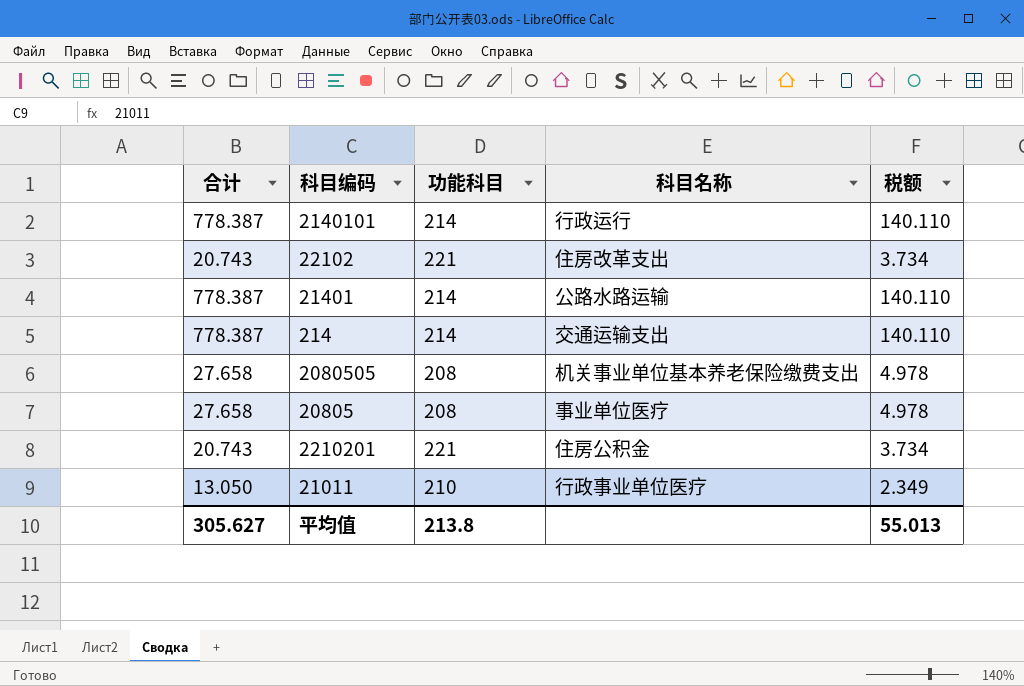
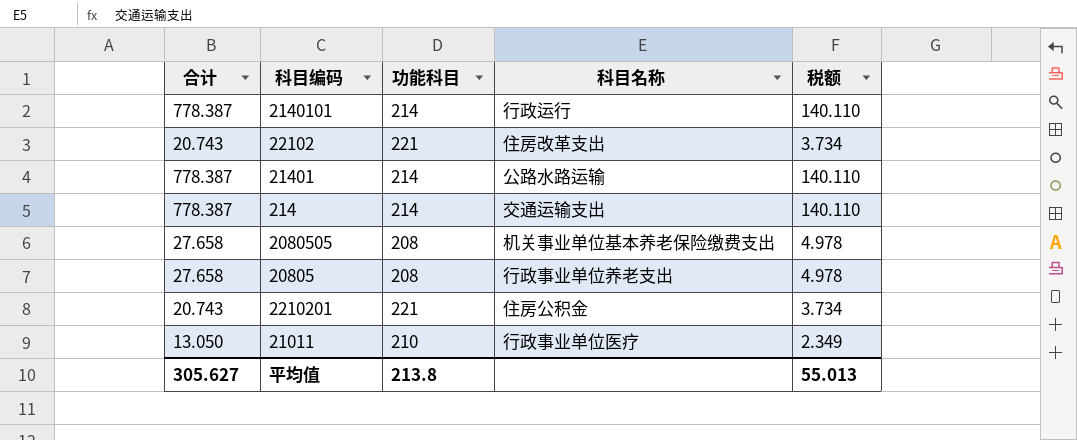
20805 | 科目名称: 事业单位医疗 -> 行政事业单位养老支出

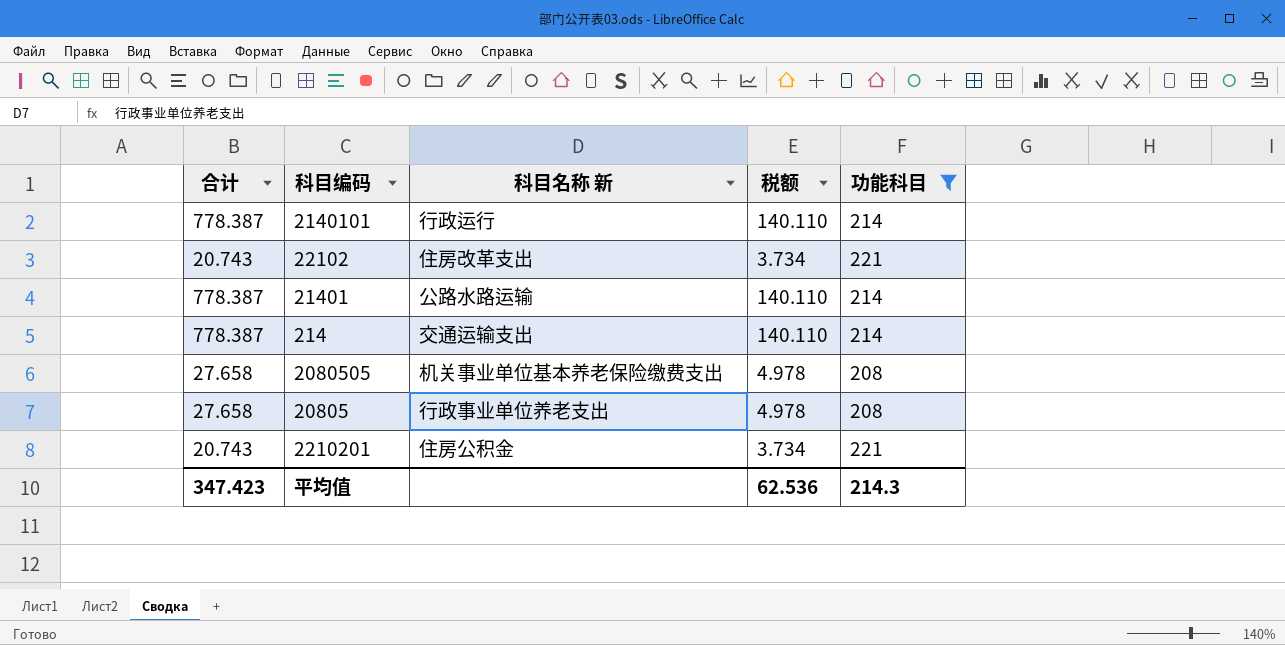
filter: none -> 功能科目 != 210
column name: 科目名称 -> 科目名称 新
column 功能科目 | position: 3 -> 5
平均值 | 合计: 305.627 -> 347.423
平均值 | 税额: 55.013 -> 62.536
平均值 | 功能科目: 213.8 -> 214.3

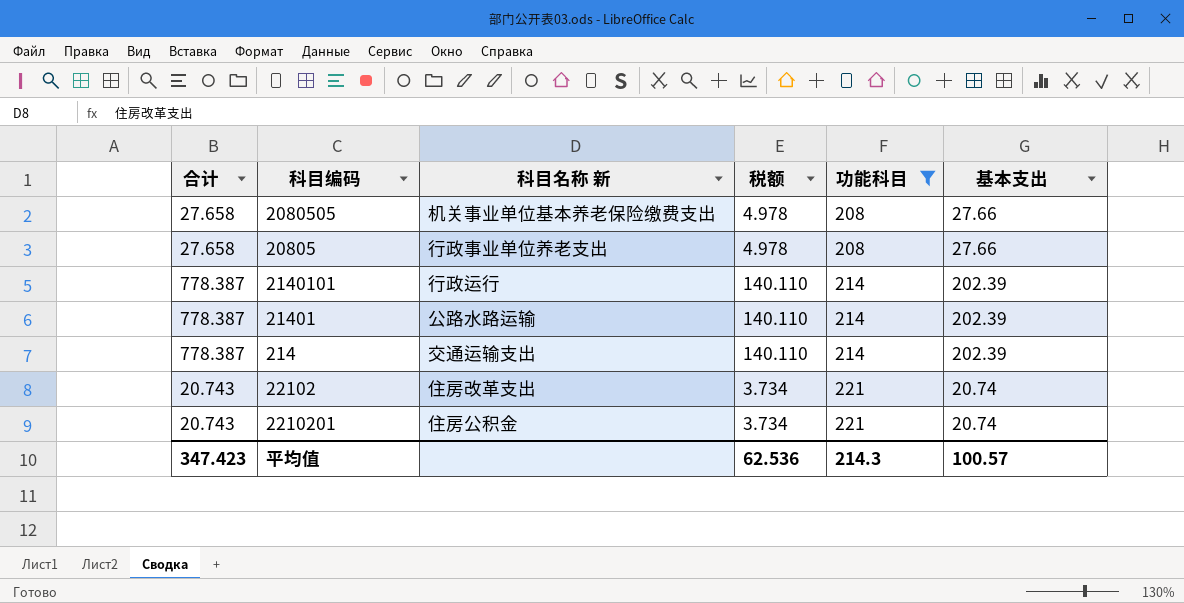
row order: none -> 功能科目 ascending
column 基本支出 | position: none -> 6

